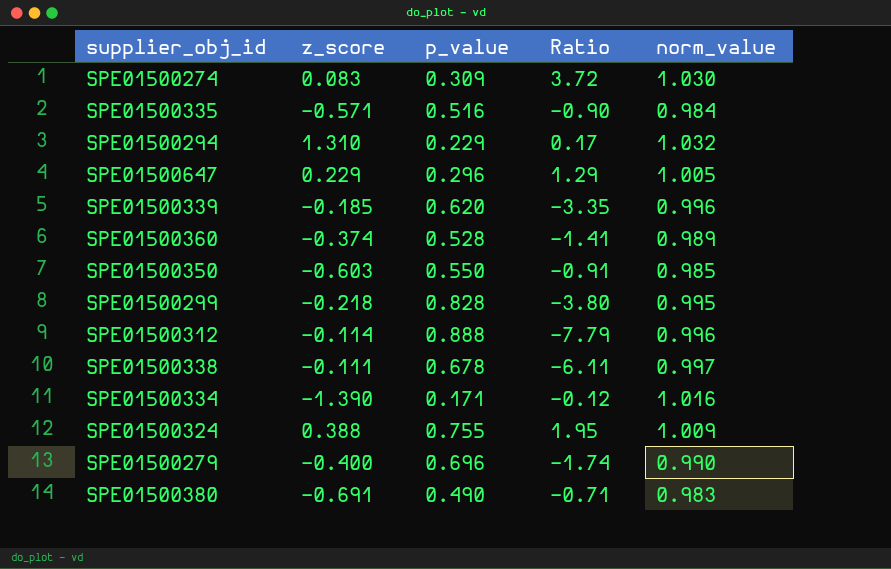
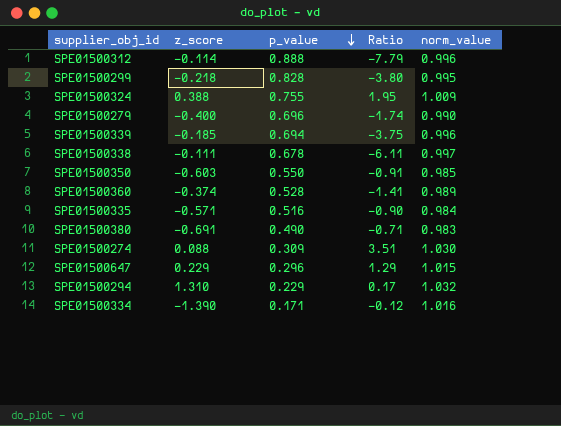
row order: none -> p_value descending
SPE01500339 | p_value: 0.620 -> 0.694
SPE01500339 | Ratio: -3.35 -> -3.75
SPE01500274 | z_score: 0.083 -> 0.088
SPE01500274 | Ratio: 3.72 -> 3.51
SPE01500647 | norm_value: 1.005 -> 1.015

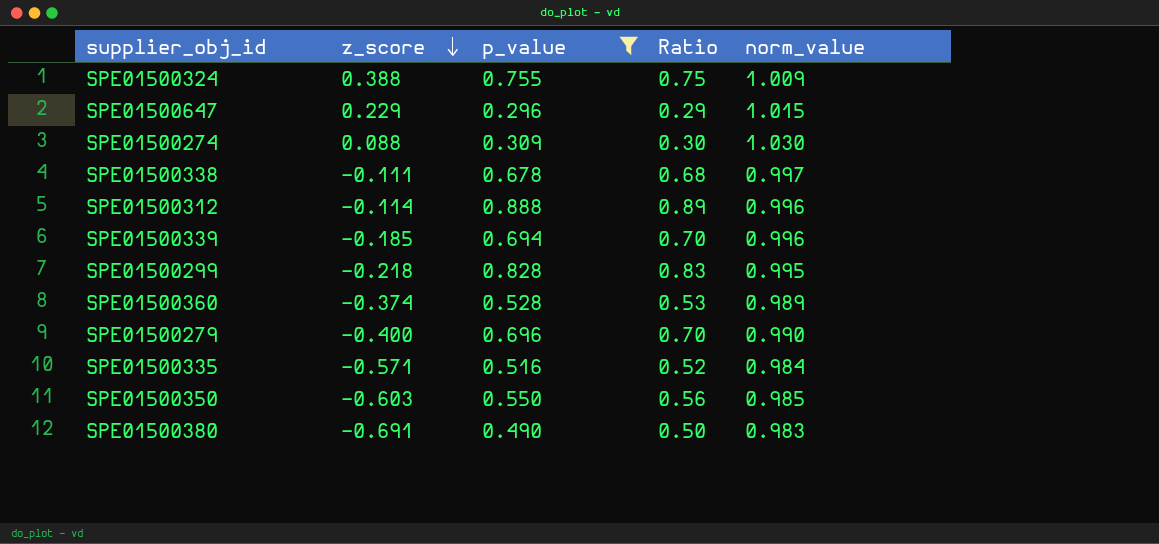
filter: none -> p_value >= 0.296
row order: p_value descending -> z_score descending
column Ratio | formula: [p_value] / [z_score] -> [p_value] / [norm_value]

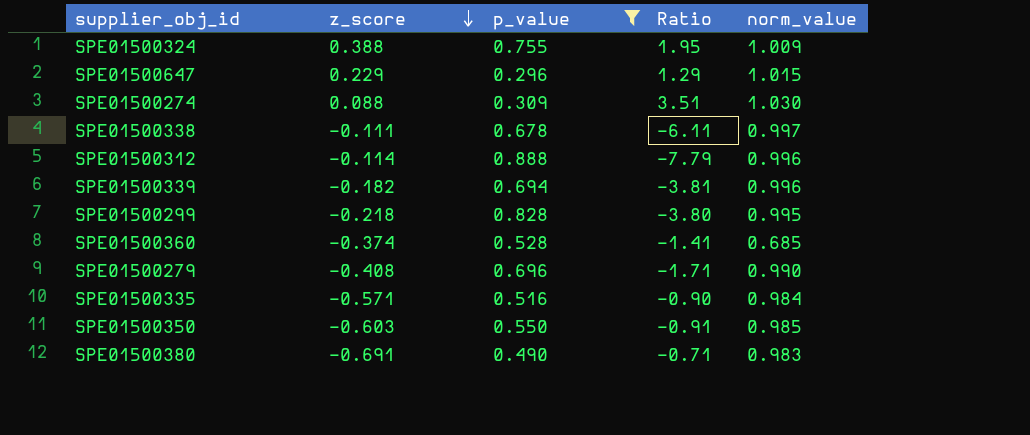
column Ratio | formula: [p_value] / [norm_value] -> [p_value] / [z_score]
SPE01500339 | z_score: -0.185 -> -0.182
SPE01500360 | norm_value: 0.989 -> 0.685
SPE01500279 | z_score: -0.400 -> -0.408

